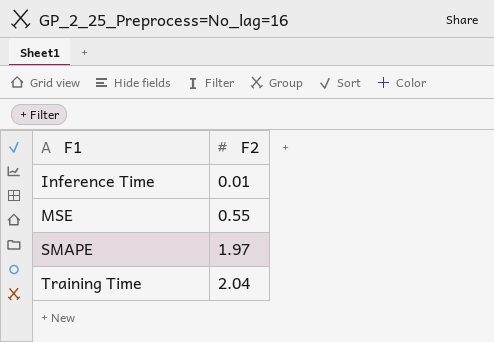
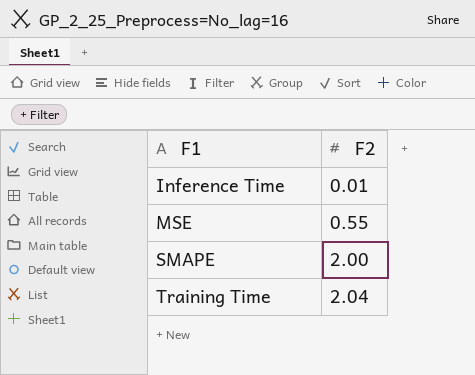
SMAPE | F2: 1.97 -> 2.00

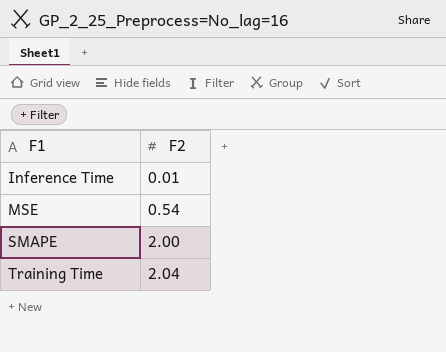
MSE | F2: 0.55 -> 0.54

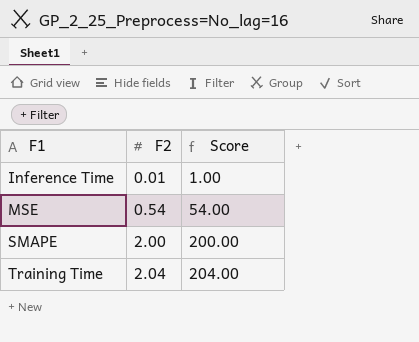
column Score | formula: none -> [F2] * 100

